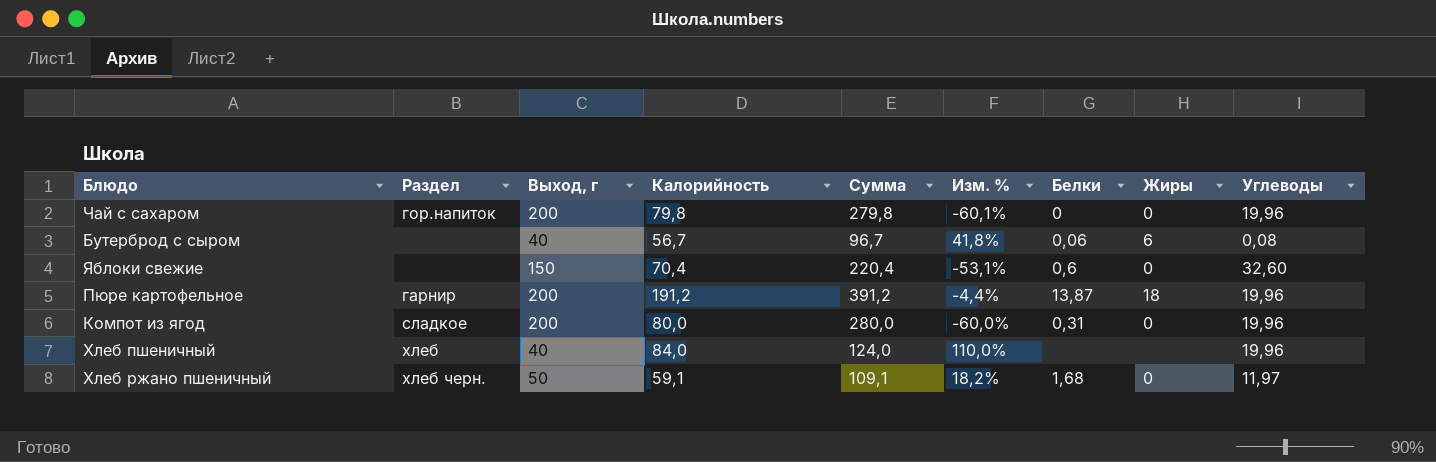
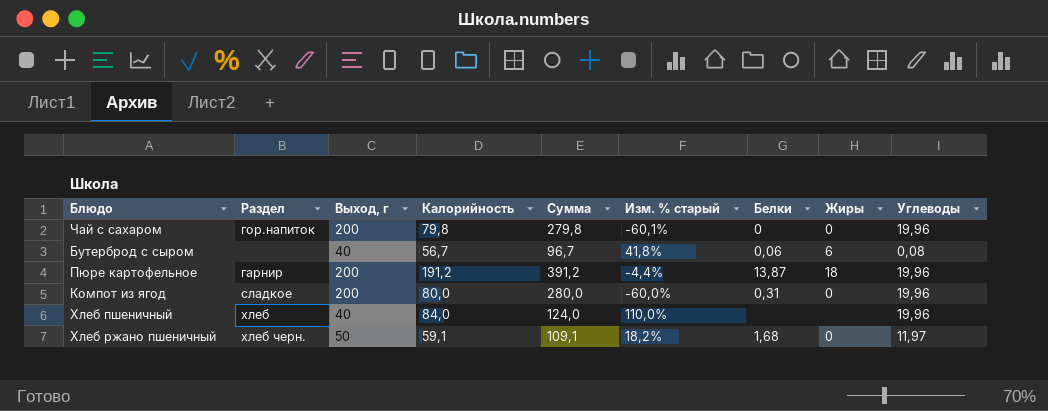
column name: Изм. % -> Изм. % старый
row Яблоки свежие: none | 150 | 70,4 | 220,4 | -53,1% | 0,6 | 0 | 32,60 -> none

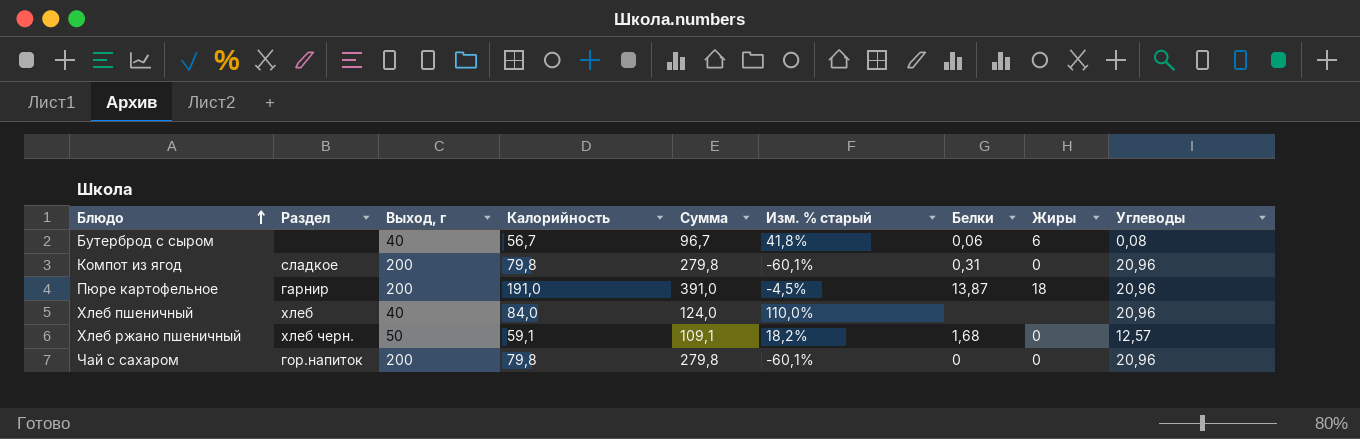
row order: none -> Блюдо ascending
Компот из ягод | Калорийность: 80,0 -> 79,8
Компот из ягод | Сумма: 280,0 -> 279,8
Компот из ягод | Изм. % старый: -60,0% -> -60,1%
Компот из ягод | Углеводы: 19,96 -> 20,96
Пюре картофельное | Калорийность: 191,2 -> 191,0
Пюре картофельное | Сумма: 391,2 -> 391,0
Пюре картофельное | Изм. % старый: -4,4% -> -4,5%
Пюре картофельное | Углеводы: 19,96 -> 20,96
Хлеб пшеничный | Углеводы: 19,96 -> 20,96
Хлеб ржано пшеничный | Углеводы: 11,97 -> 12,57
Чай с сахаром | Углеводы: 19,96 -> 20,96

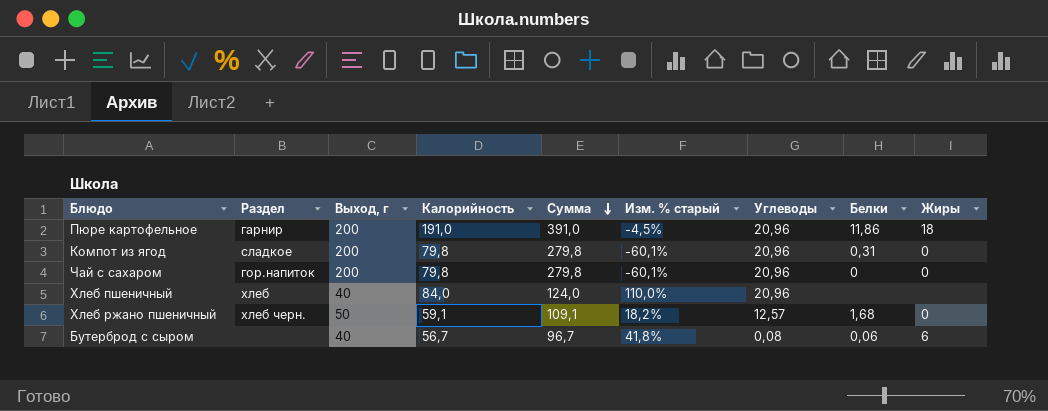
row order: Блюдо ascending -> Сумма descending
column Углеводы | position: 9 -> 7
Пюре картофельное | Белки: 13,87 -> 11,86

